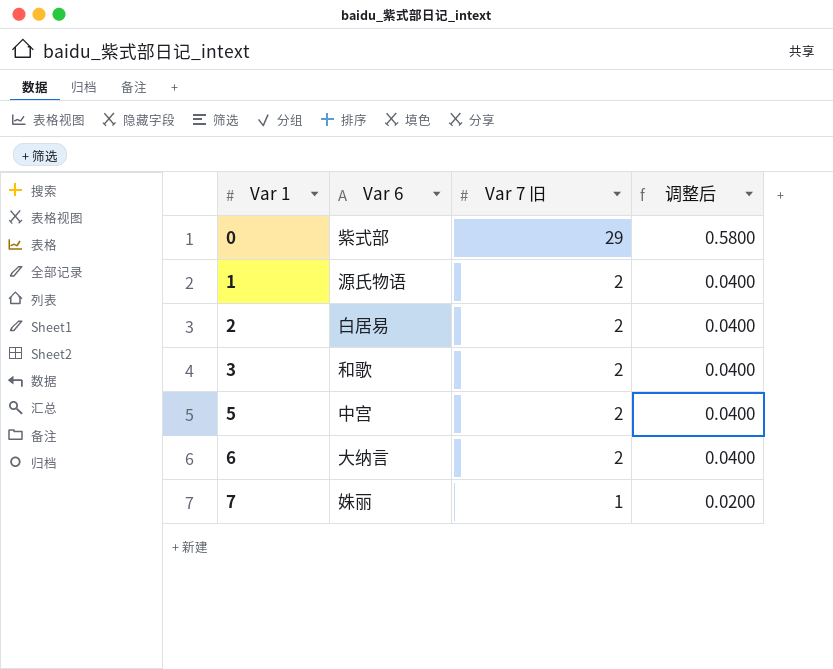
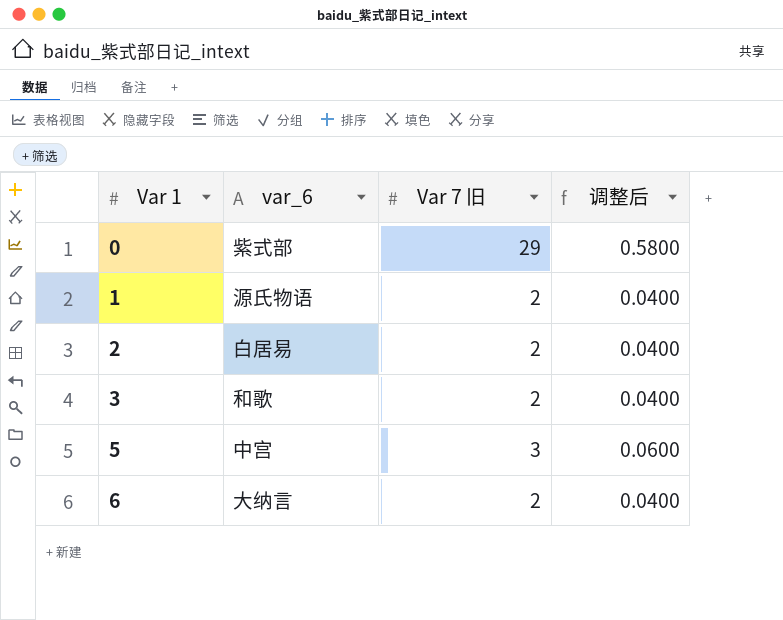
column name: Var 6 -> var_6
row 7: 姝丽 | 1 | 0.0200 -> none
5 | Var 7 旧: 2 -> 3
5 | 调整后: 0.0400 -> 0.0600

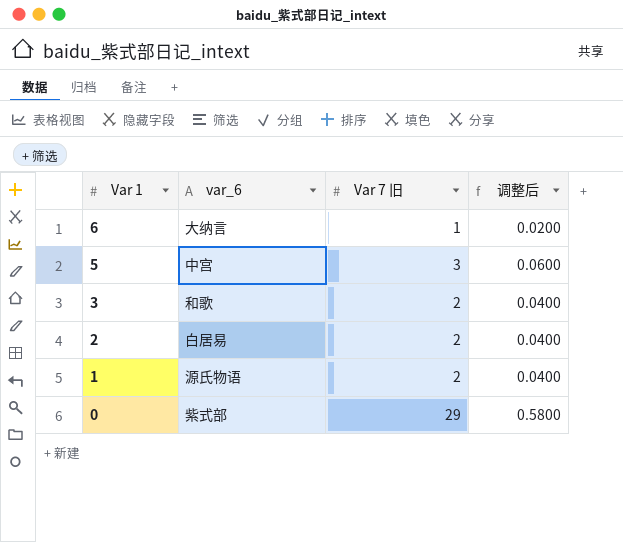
row order: Var 1 ascending -> Var 1 descending
6 | Var 7 旧: 2 -> 1
6 | 调整后: 0.0400 -> 0.0200

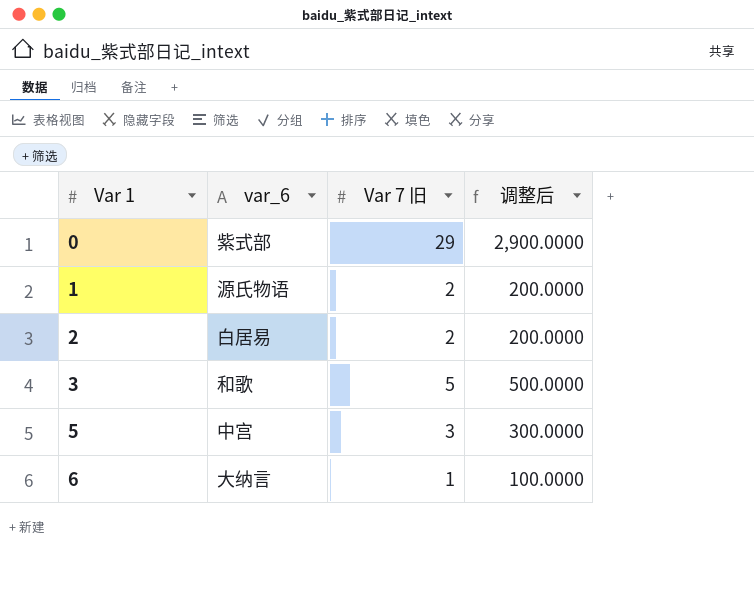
row order: Var 1 descending -> Var 1 ascending
column 调整后 | formula: [Var 7 旧] * 0.02 -> [Var 7 旧] * 100
3 | Var 7 旧: 2 -> 5

